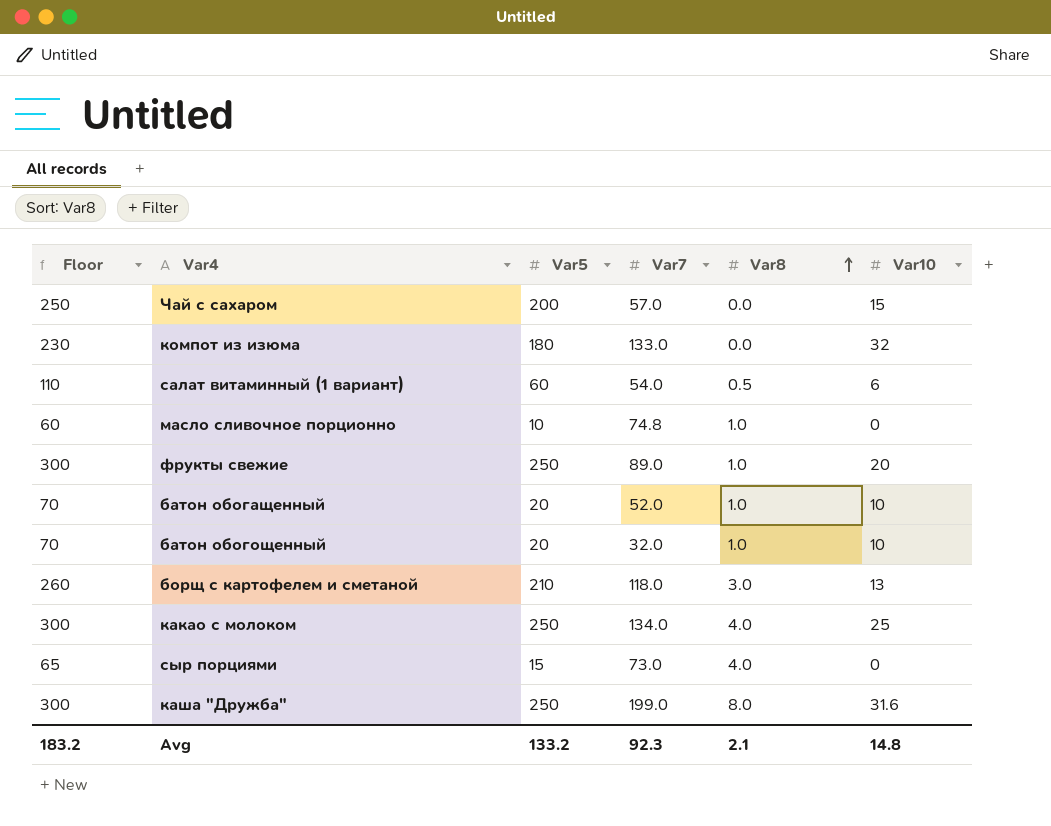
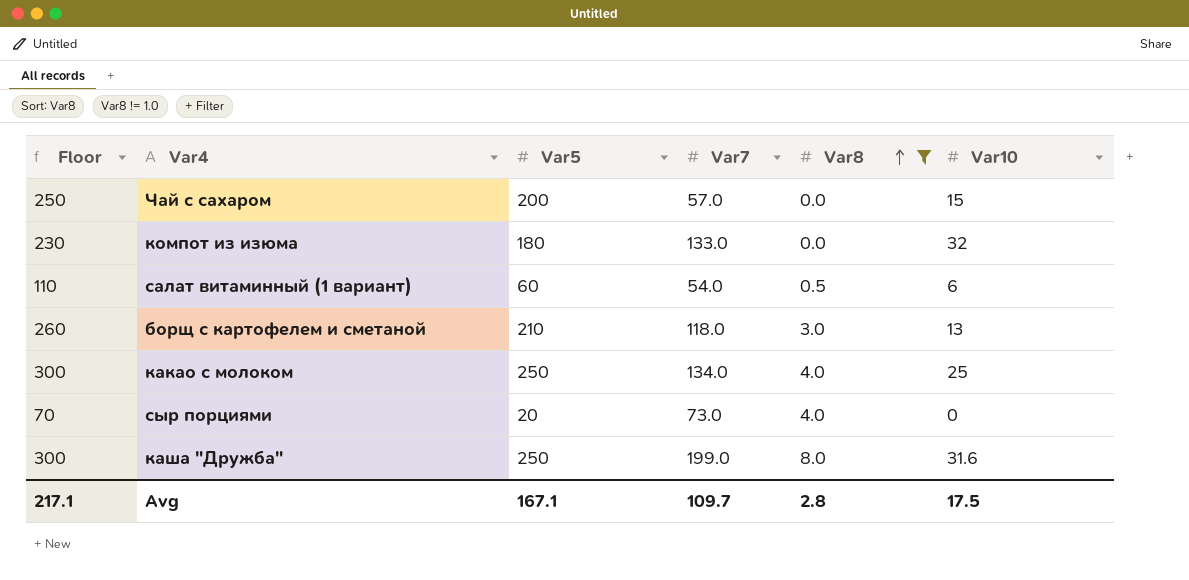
filter: none -> Var8 != 1.0
сыр порциями | Floor: 65 -> 70
сыр порциями | Var5: 15 -> 20
Avg | Floor: 183.2 -> 217.1
Avg | Var5: 133.2 -> 167.1
Avg | Var7: 92.3 -> 109.7
Avg | Var8: 2.1 -> 2.8
Avg | Var10: 14.8 -> 17.5

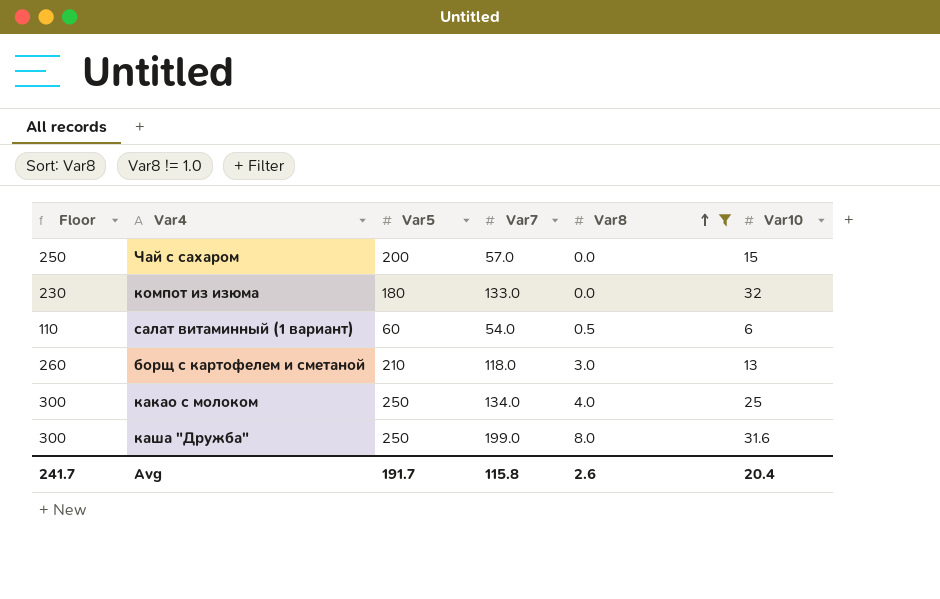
row сыр порциями: 70 | 20 | 73.0 | 4.0 | 0 -> none
Avg | Floor: 217.1 -> 241.7
Avg | Var5: 167.1 -> 191.7
Avg | Var7: 109.7 -> 115.8
Avg | Var8: 2.8 -> 2.6
Avg | Var10: 17.5 -> 20.4

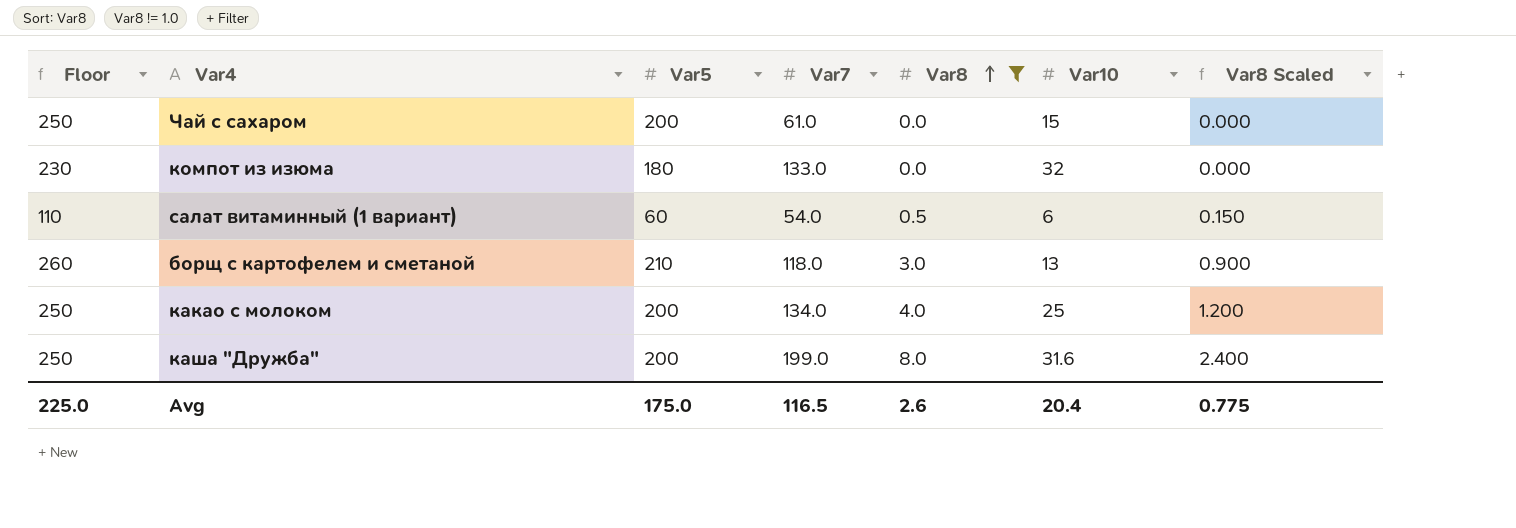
column Var8 Scaled | formula: none -> [Var8] * 0.3
Чай с сахаром | Var7: 57.0 -> 61.0
какао с молоком | Floor: 300 -> 250
какао с молоком | Var5: 250 -> 200
каша "Дружба" | Floor: 300 -> 250
каша "Дружба" | Var5: 250 -> 200
Avg | Floor: 241.7 -> 225.0
Avg | Var5: 191.7 -> 175.0
Avg | Var7: 115.8 -> 116.5

